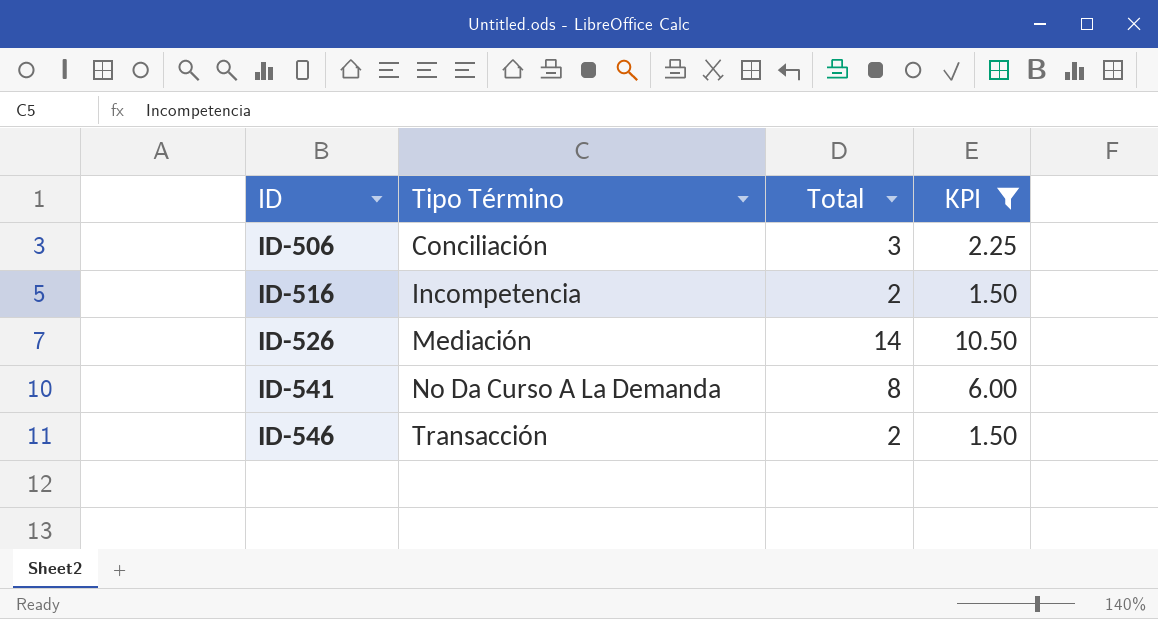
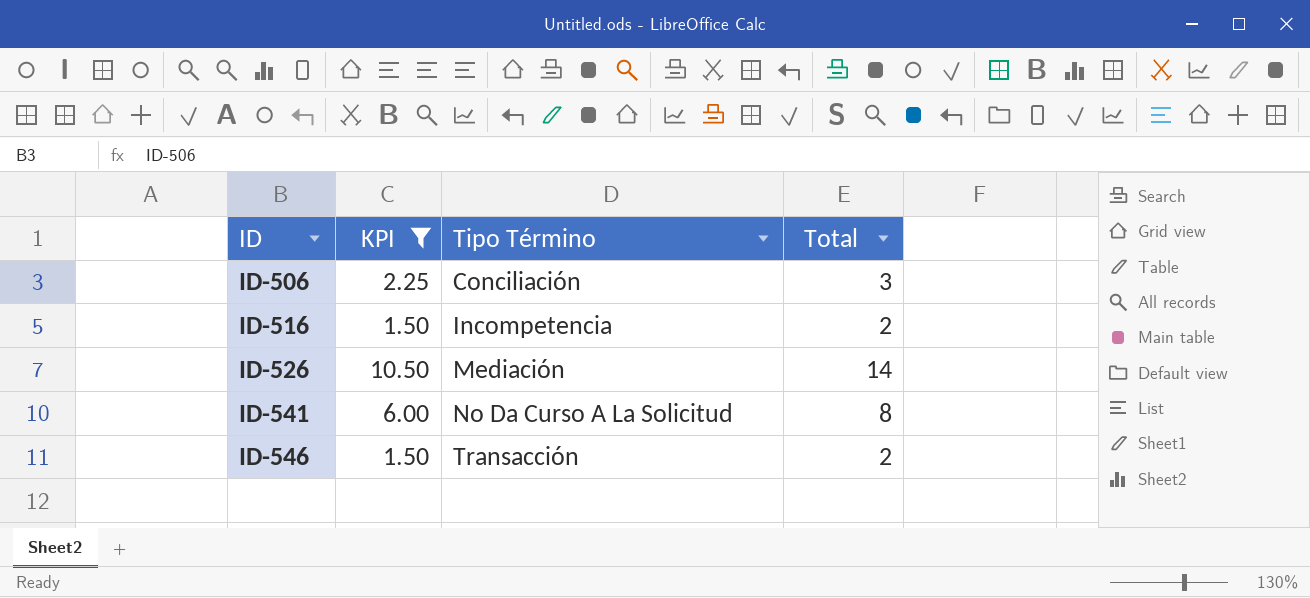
column KPI | position: 4 -> 2
ID-541 | Tipo Término: No Da Curso A La Demanda -> No Da Curso A La Solicitud

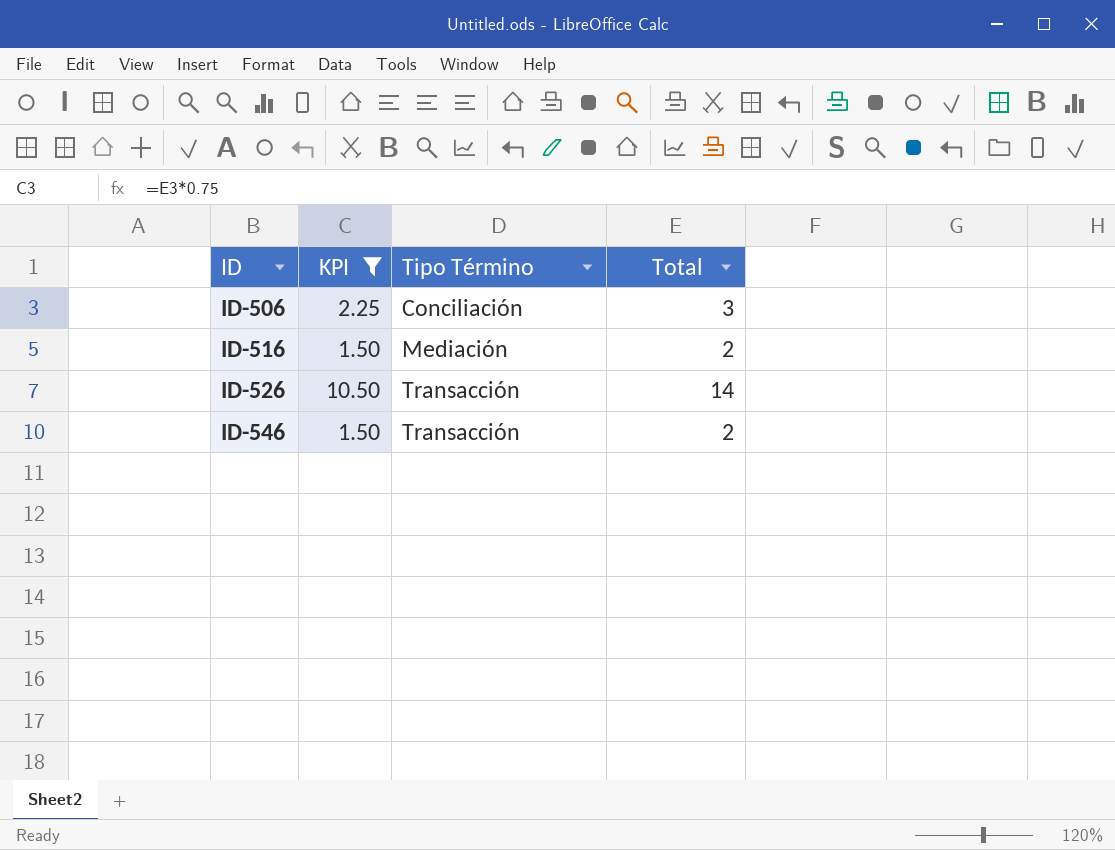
row ID-541: 6.00 | No Da Curso A La Solicitud | 8 -> none
ID-516 | Tipo Término: Incompetencia -> Mediación
ID-526 | Tipo Término: Mediación -> Transacción

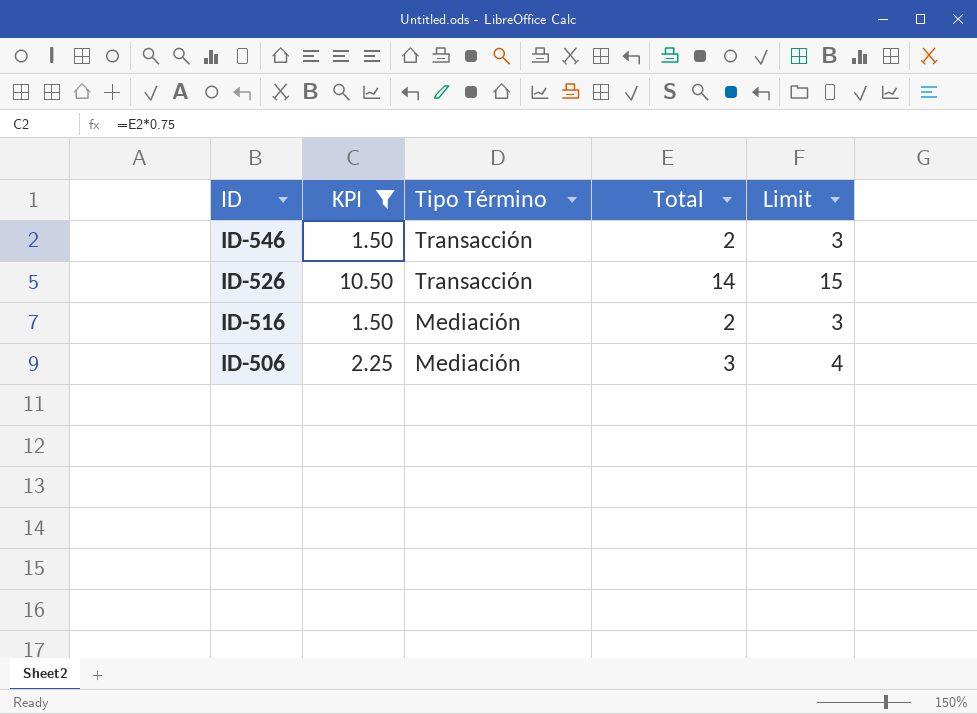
row order: ID ascending -> ID descending
column Limit | formula: none -> [Total] + 1
ID-506 | Tipo Término: Conciliación -> Mediación

